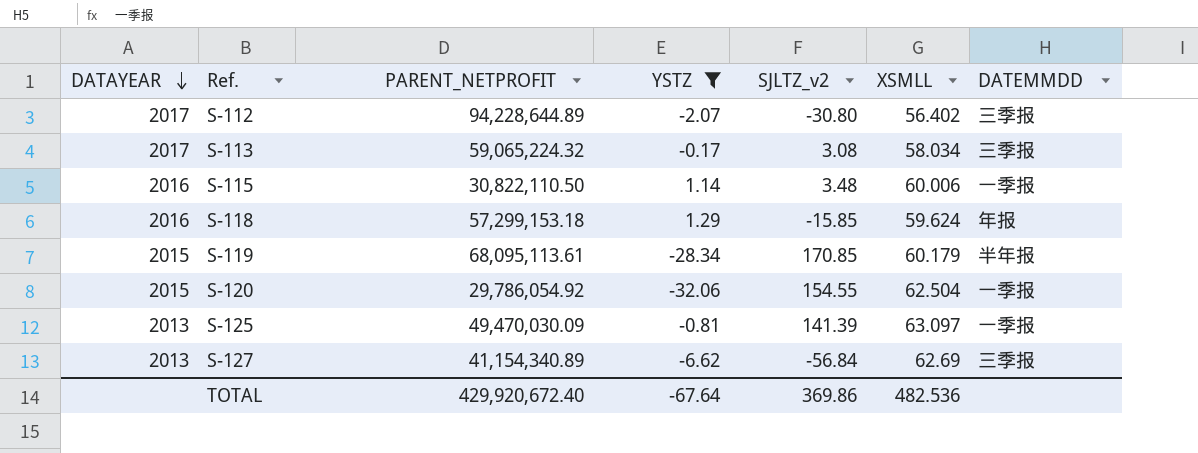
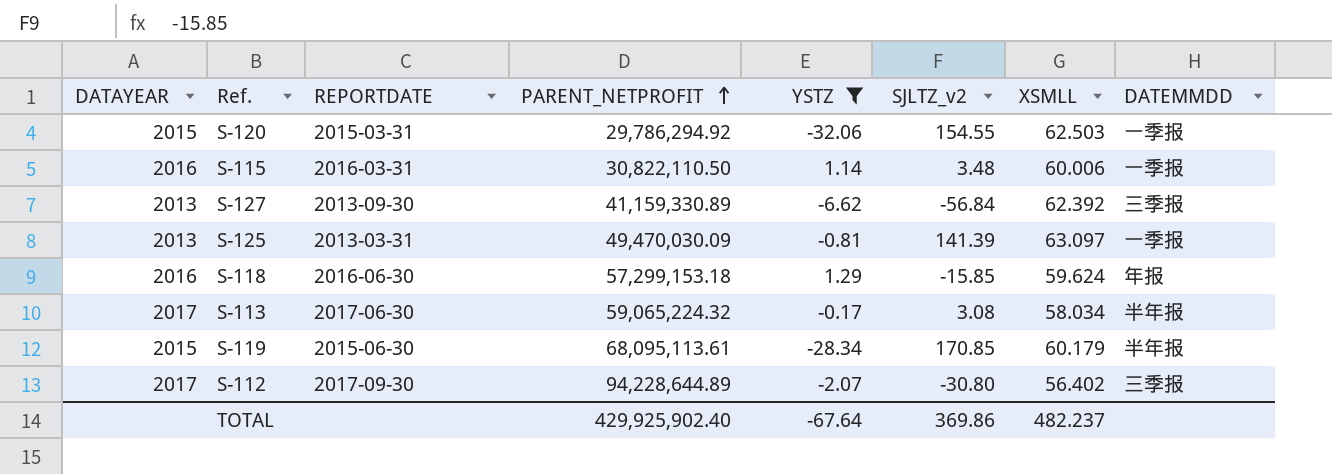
row order: DATAYEAR descending -> PARENT_NETPROFIT ascending
column REPORTDATE | position: none -> 3
S-120 | PARENT_NETPROFIT: 29,786,054.92 -> 29,786,294.92
S-120 | XSMLL: 62.504 -> 62.503
S-127 | PARENT_NETPROFIT: 41,154,340.89 -> 41,159,330.89
S-127 | XSMLL: 62.69 -> 62.392
S-113 | DATEMMDD: 三季报 -> 半年报
TOTAL | PARENT_NETPROFIT: 429,920,672.40 -> 429,925,902.40
TOTAL | XSMLL: 482.536 -> 482.237

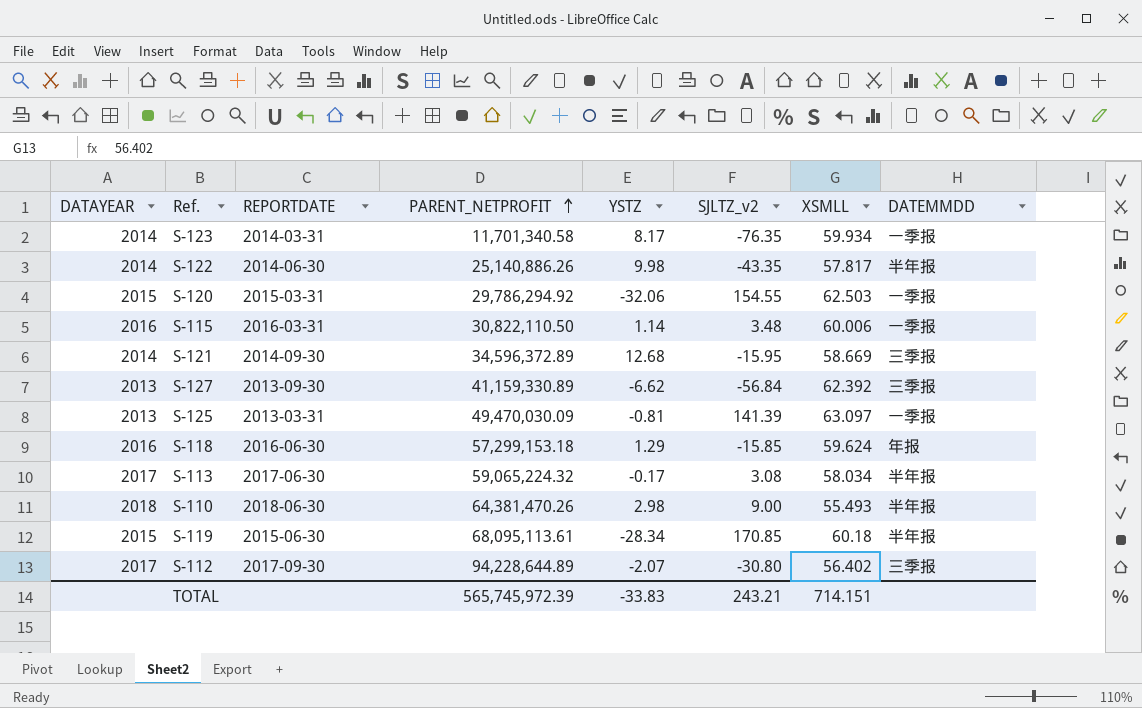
filter: YSTZ <= 1.29 -> none
S-119 | XSMLL: 60.179 -> 60.18
TOTAL | PARENT_NETPROFIT: 429,925,902.40 -> 565,745,972.39
TOTAL | YSTZ: -67.64 -> -33.83
TOTAL | SJLTZ_v2: 369.86 -> 243.21
TOTAL | XSMLL: 482.237 -> 714.151

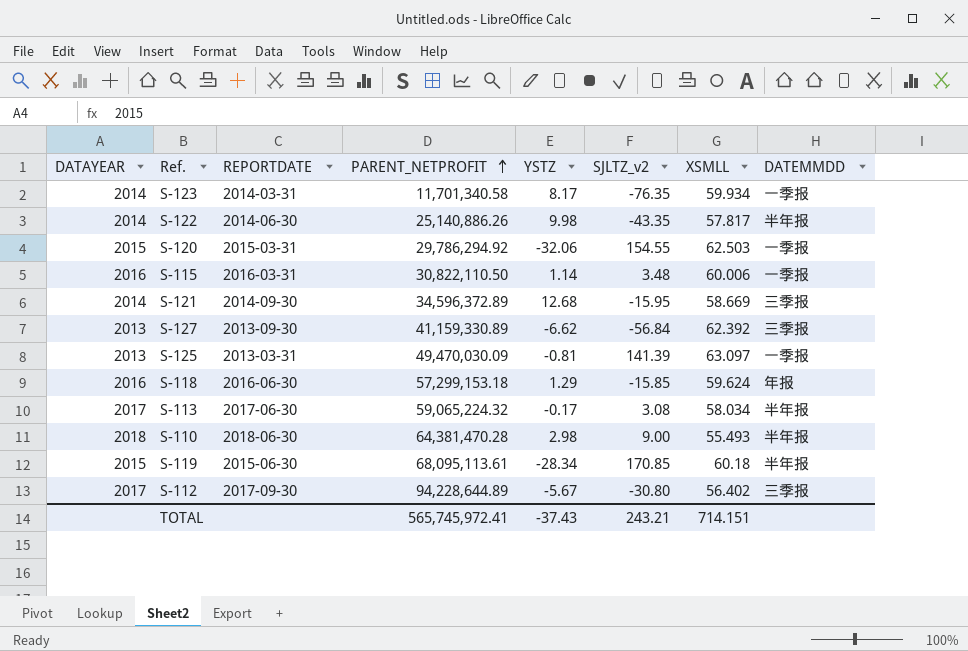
S-110 | PARENT_NETPROFIT: 64,381,470.26 -> 64,381,470.28
S-112 | YSTZ: -2.07 -> -5.67
TOTAL | PARENT_NETPROFIT: 565,745,972.39 -> 565,745,972.41
TOTAL | YSTZ: -33.83 -> -37.43

